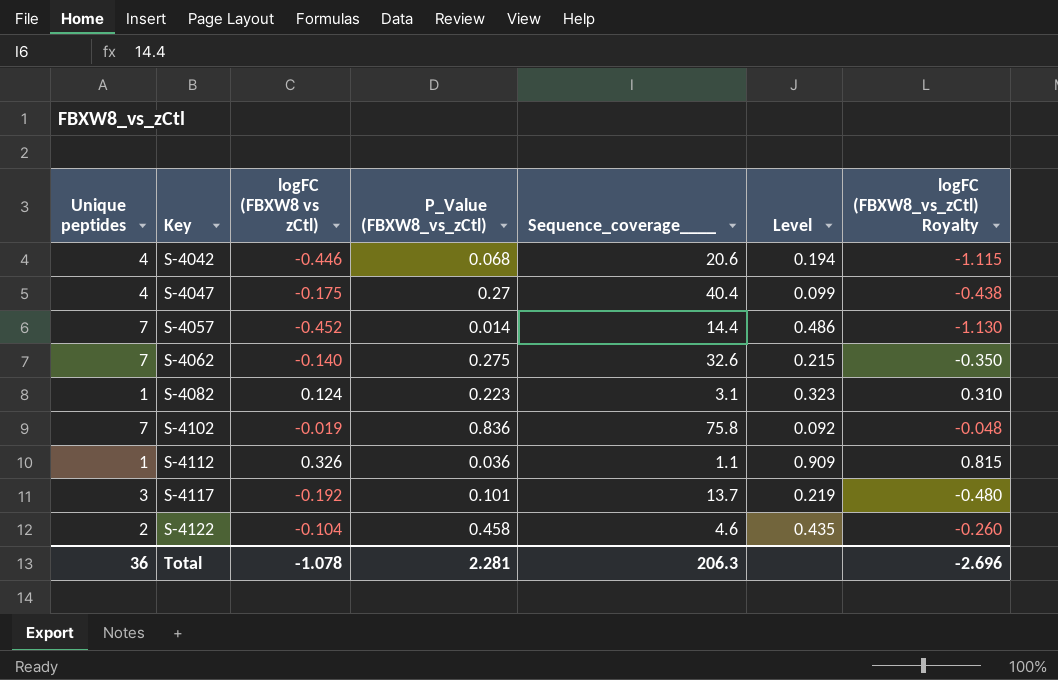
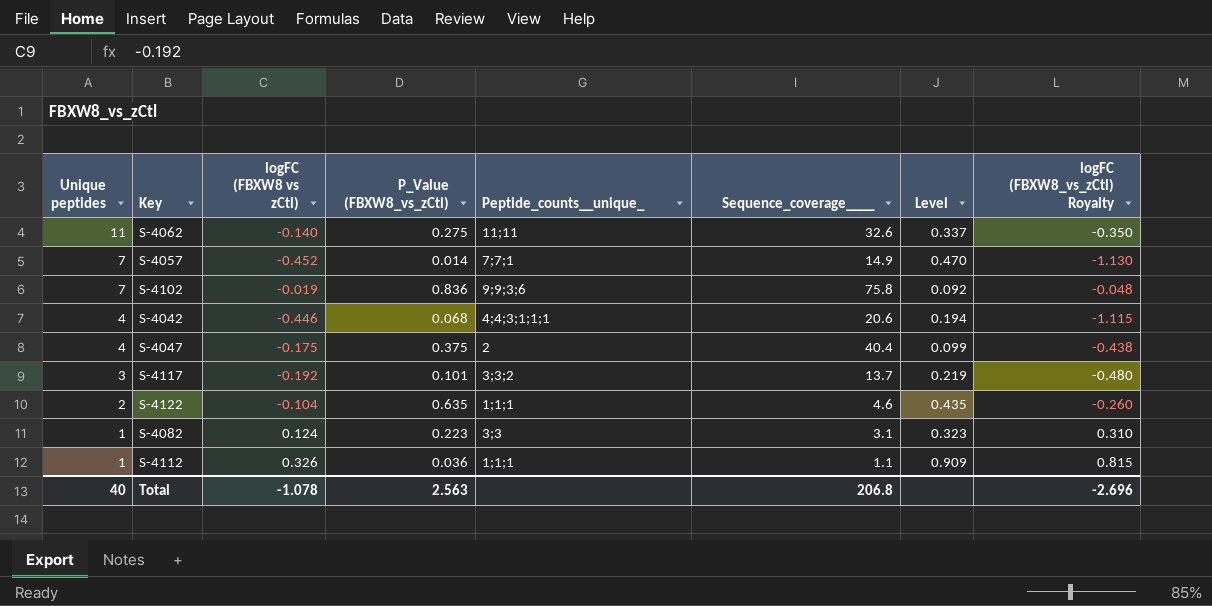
row order: Key ascending -> Unique peptides descending
column Peptide_counts__unique_ | position: none -> 5
S-4062 | Unique peptides: 7 -> 11
S-4062 | Level: 0.215 -> 0.337
S-4057 | Sequence_coverage____: 14.4 -> 14.9
S-4057 | Level: 0.486 -> 0.470
S-4047 | P_Value (FBXW8_vs_zCtl): 0.27 -> 0.375
S-4122 | P_Value (FBXW8_vs_zCtl): 0.458 -> 0.635
Total | Unique peptides: 36 -> 40
Total | P_Value (FBXW8_vs_zCtl): 2.281 -> 2.563
Total | Sequence_coverage____: 206.3 -> 206.8

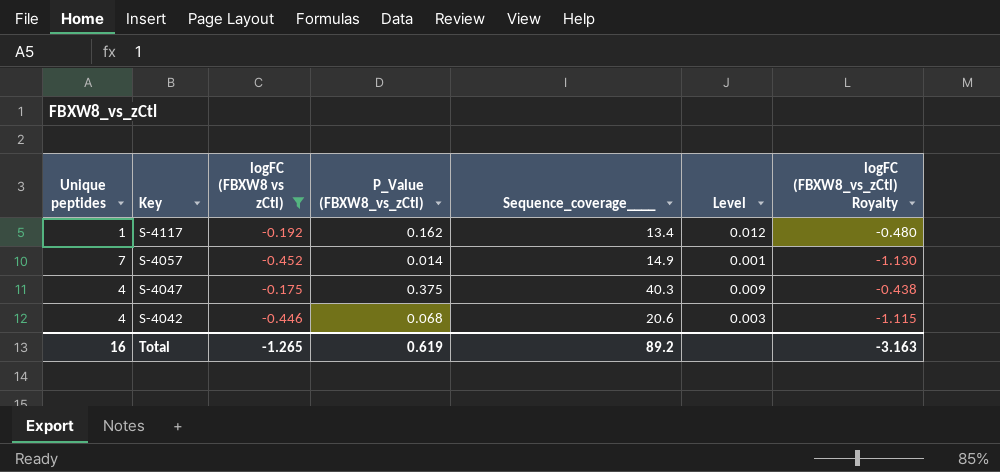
filter: none -> logFC (FBXW8 vs zCtl) <= -0.175
row order: Unique peptides descending -> Key descending
column Peptide_counts__unique_ | position: 5 -> none
column Level | formula: [Unique peptides] / [Sequence_coverage____] -> [P_Value (FBXW8_vs_zCtl)] / [Sequence_coverage____]
S-4117 | Unique peptides: 3 -> 1
S-4117 | P_Value (FBXW8_vs_zCtl): 0.101 -> 0.162
S-4117 | Sequence_coverage____: 13.7 -> 13.4
S-4047 | Sequence_coverage____: 40.4 -> 40.3
Total | Unique peptides: 40 -> 16
Total | logFC (FBXW8 vs zCtl): -1.078 -> -1.265
Total | P_Value (FBXW8_vs_zCtl): 2.563 -> 0.619
Total | Sequence_coverage____: 206.8 -> 89.2
Total | logFC (FBXW8_vs_zCtl) Royalty: -2.696 -> -3.163

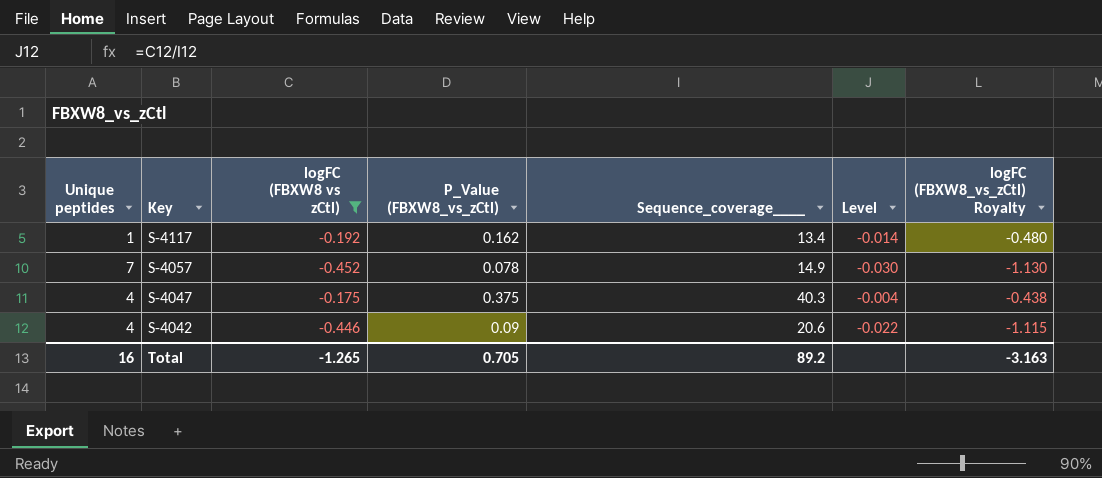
column Level | formula: [P_Value (FBXW8_vs_zCtl)] / [Sequence_coverage____] -> [logFC (FBXW8 vs zCtl)] / [Sequence_coverage____]
S-4057 | P_Value (FBXW8_vs_zCtl): 0.014 -> 0.078
S-4042 | P_Value (FBXW8_vs_zCtl): 0.068 -> 0.09
Total | P_Value (FBXW8_vs_zCtl): 0.619 -> 0.705

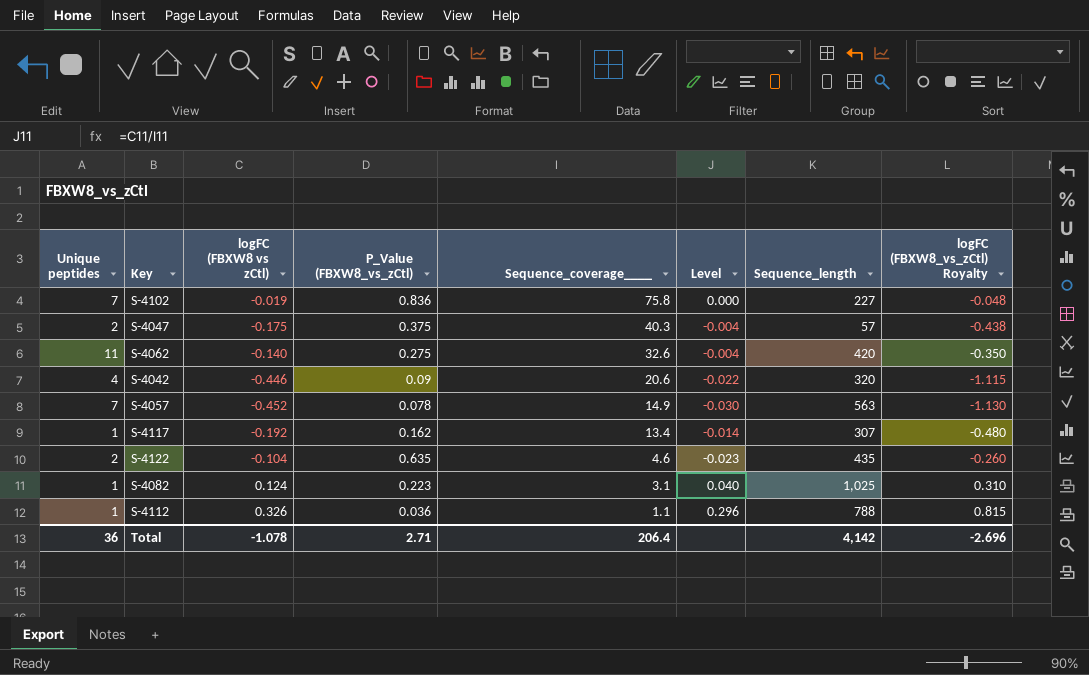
filter: logFC (FBXW8 vs zCtl) <= -0.175 -> none
row order: Key descending -> Sequence_coverage____ descending
column Sequence_length | position: none -> 7
S-4047 | Unique peptides: 4 -> 2
Total | Unique peptides: 16 -> 36
Total | logFC (FBXW8 vs zCtl): -1.265 -> -1.078
Total | P_Value (FBXW8_vs_zCtl): 0.705 -> 2.71
Total | Sequence_coverage____: 89.2 -> 206.4
Total | logFC (FBXW8_vs_zCtl) Royalty: -3.163 -> -2.696

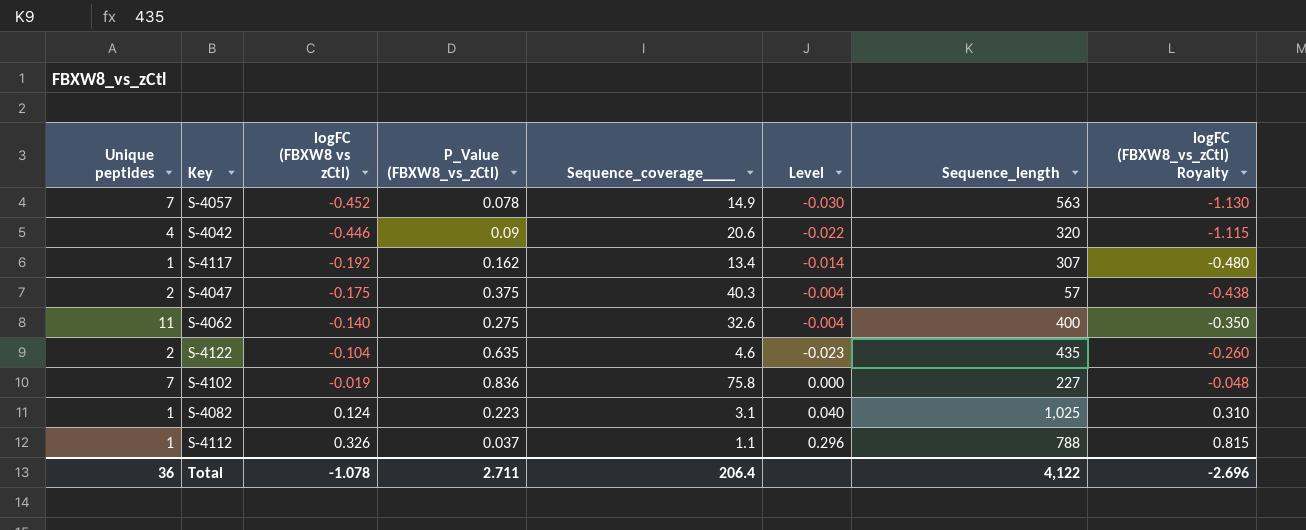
row order: Sequence_coverage____ descending -> logFC (FBXW8 vs zCtl) ascending
S-4062 | Sequence_length: 420 -> 400
S-4112 | P_Value (FBXW8_vs_zCtl): 0.036 -> 0.037
Total | P_Value (FBXW8_vs_zCtl): 2.71 -> 2.711
Total | Sequence_length: 4,142 -> 4,122

